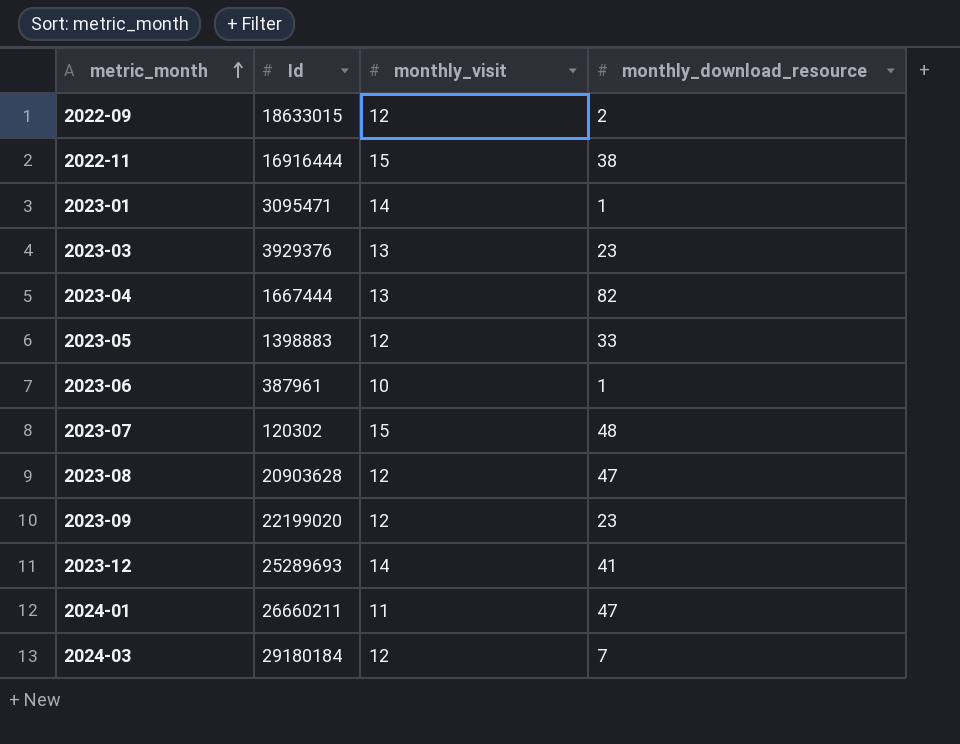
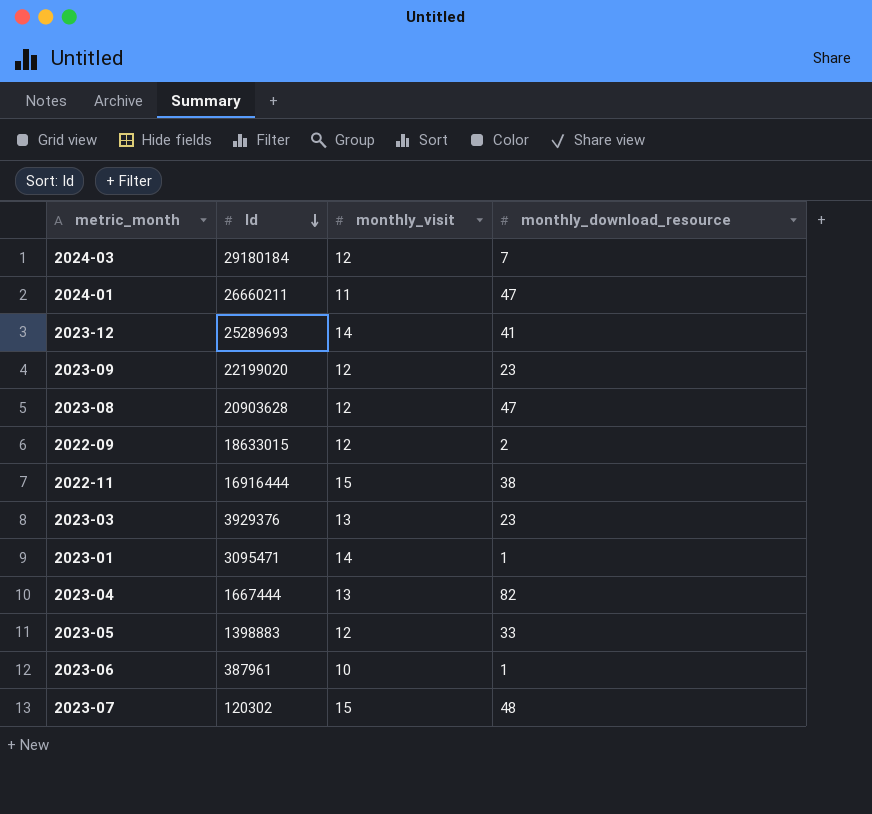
row order: metric_month ascending -> Id descending

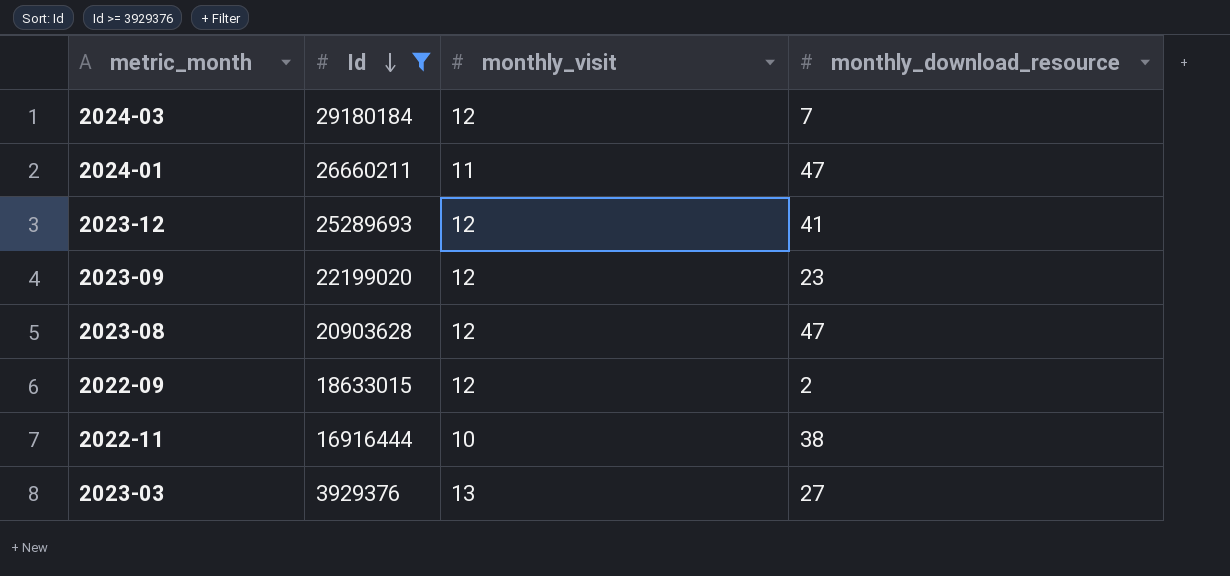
filter: none -> Id >= 3929376
2023-12 | monthly_visit: 14 -> 12
2022-11 | monthly_visit: 15 -> 10
2023-03 | monthly_download_resource: 23 -> 27

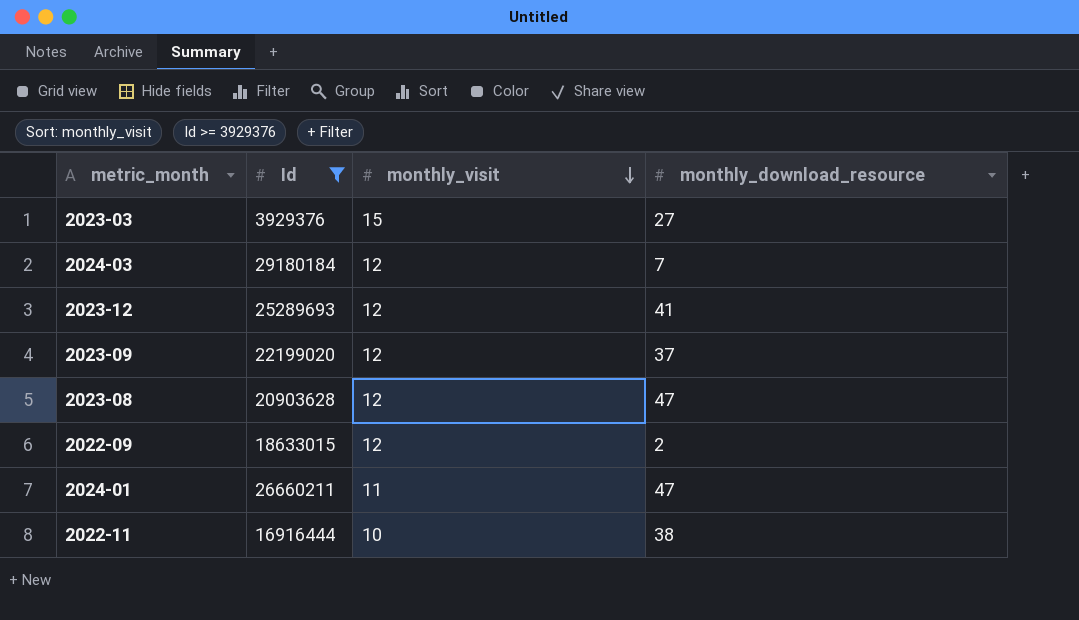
row order: Id descending -> monthly_visit descending
2023-03 | monthly_visit: 13 -> 15
2023-09 | monthly_download_resource: 23 -> 37

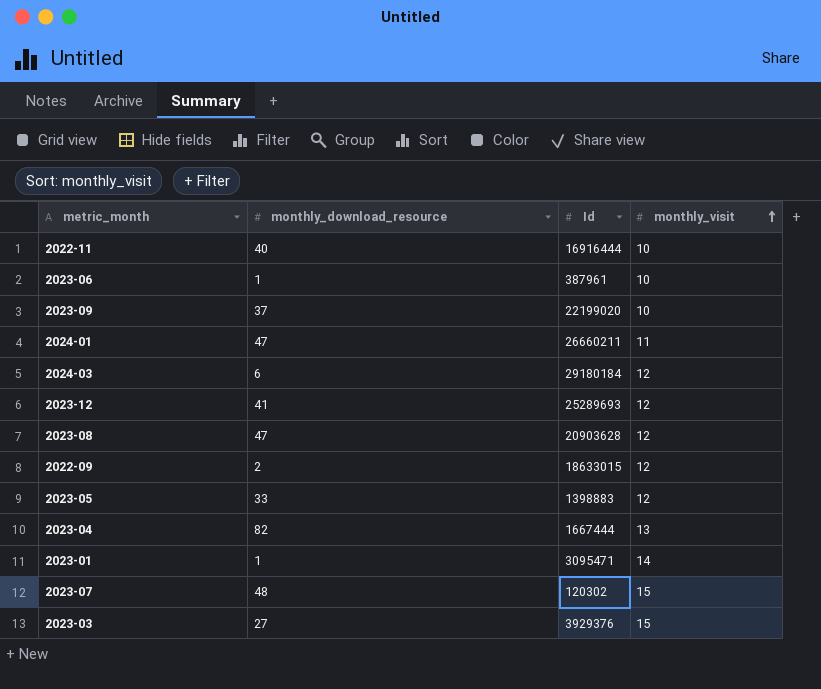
filter: Id >= 3929376 -> none
row order: monthly_visit descending -> monthly_visit ascending
column monthly_download_resource | position: 4 -> 2
2022-11 | monthly_download_resource: 38 -> 40
2023-09 | monthly_visit: 12 -> 10
2024-03 | monthly_download_resource: 7 -> 6

